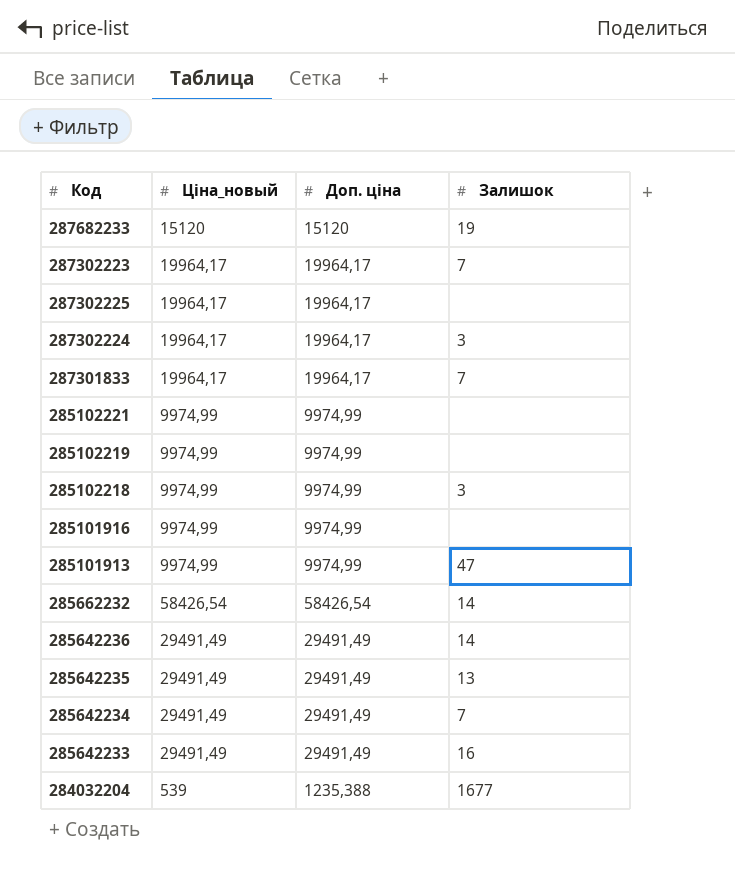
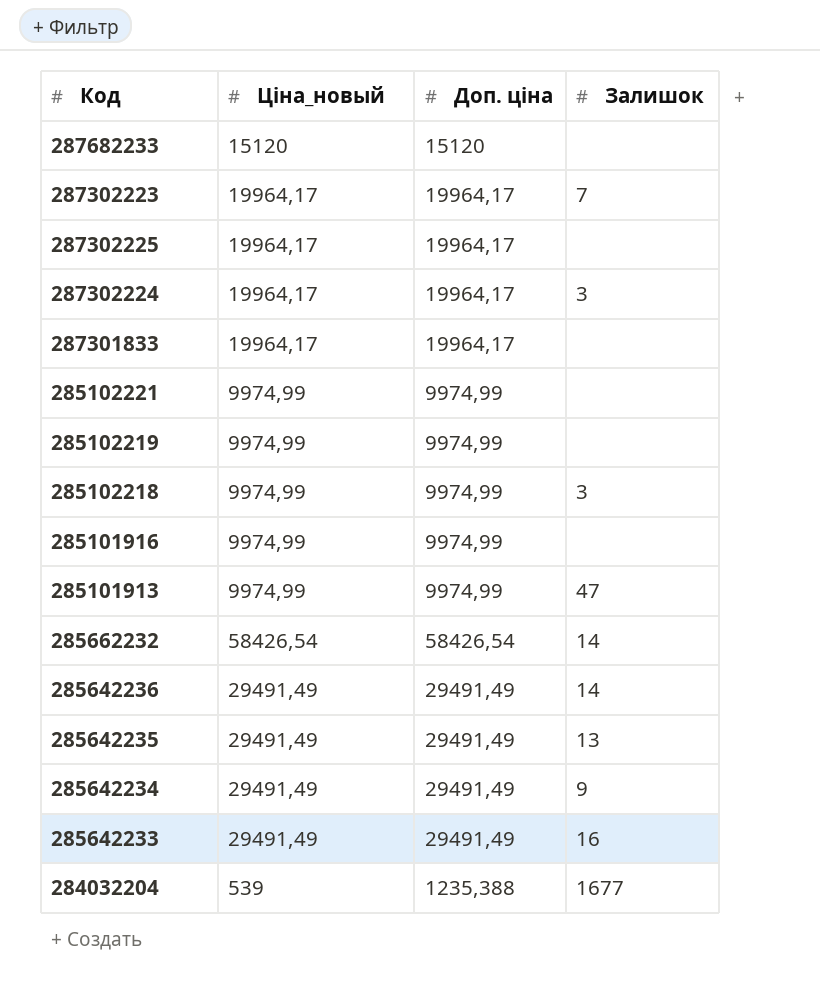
287682233 | Залишок: 19 -> none
287301833 | Залишок: 7 -> none
285642234 | Залишок: 7 -> 9

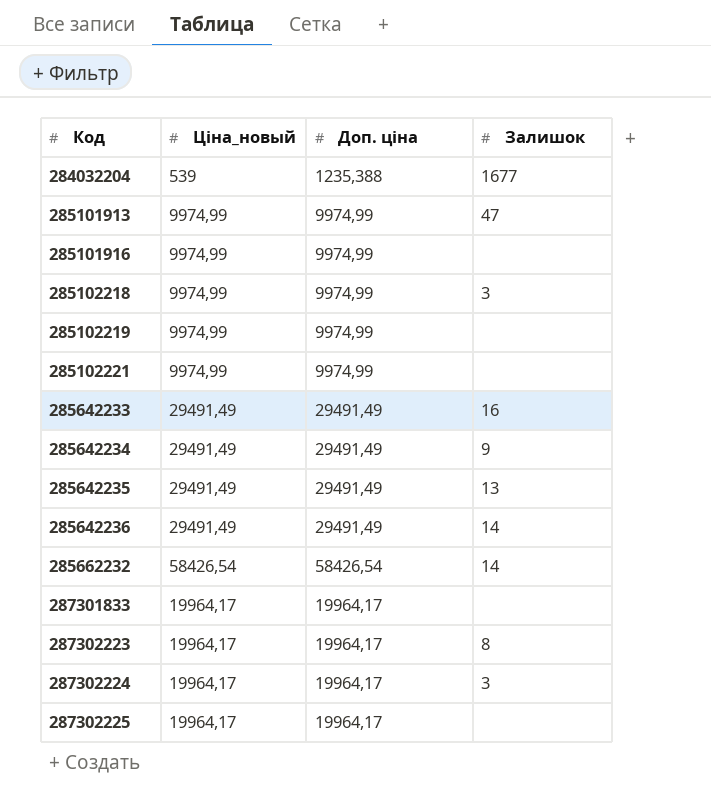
row order: none -> Код ascending
row 287682233: 15120 | 15120 | none -> none
287302223 | Залишок: 7 -> 8

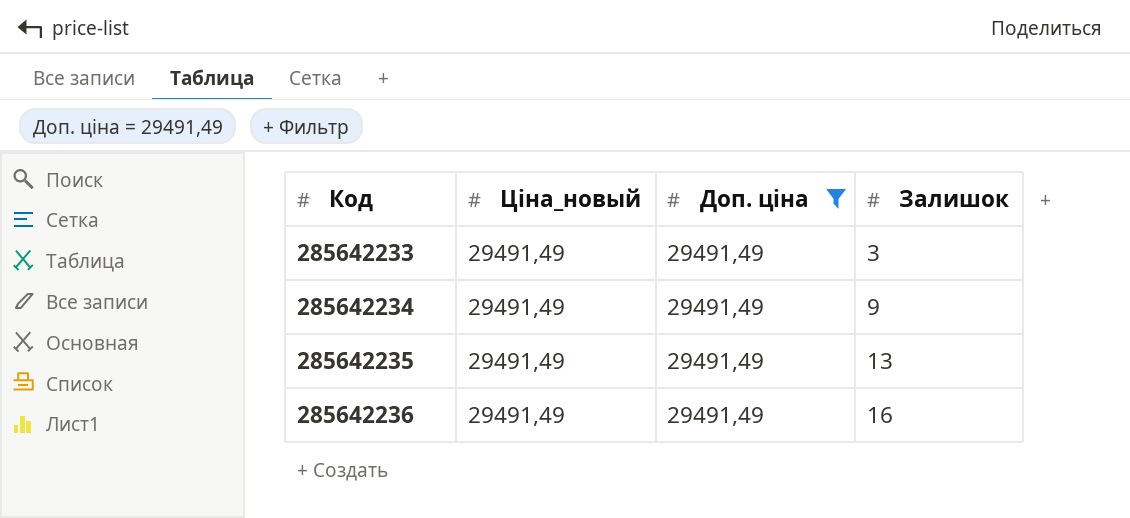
filter: none -> Доп. ціна = 29491,49
285642233 | Залишок: 16 -> 3
285642236 | Залишок: 14 -> 16

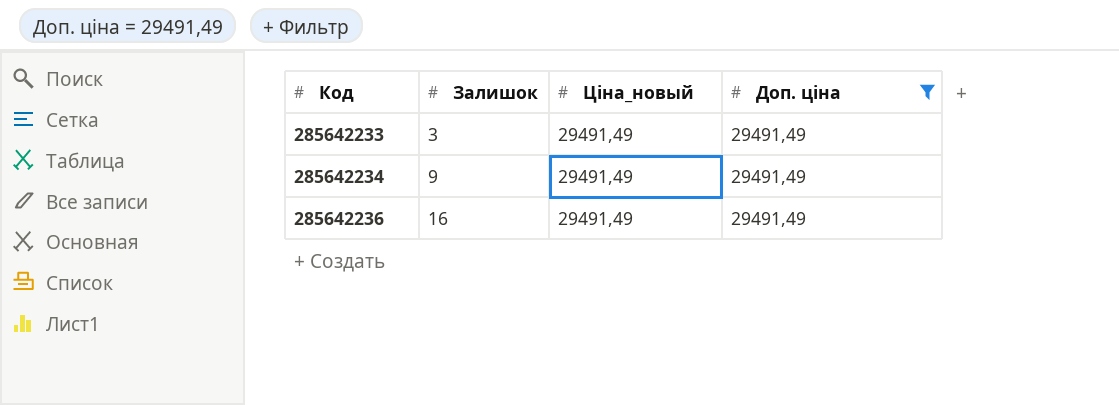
column Залишок | position: 4 -> 2
row 285642235: 29491,49 | 29491,49 | 13 -> none

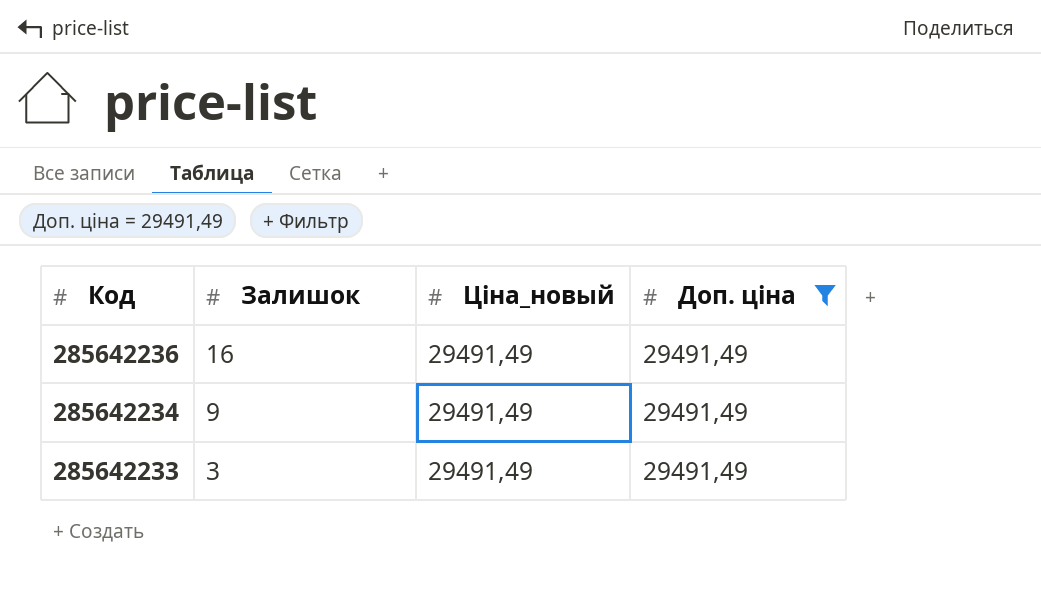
row order: Код ascending -> Код descending

